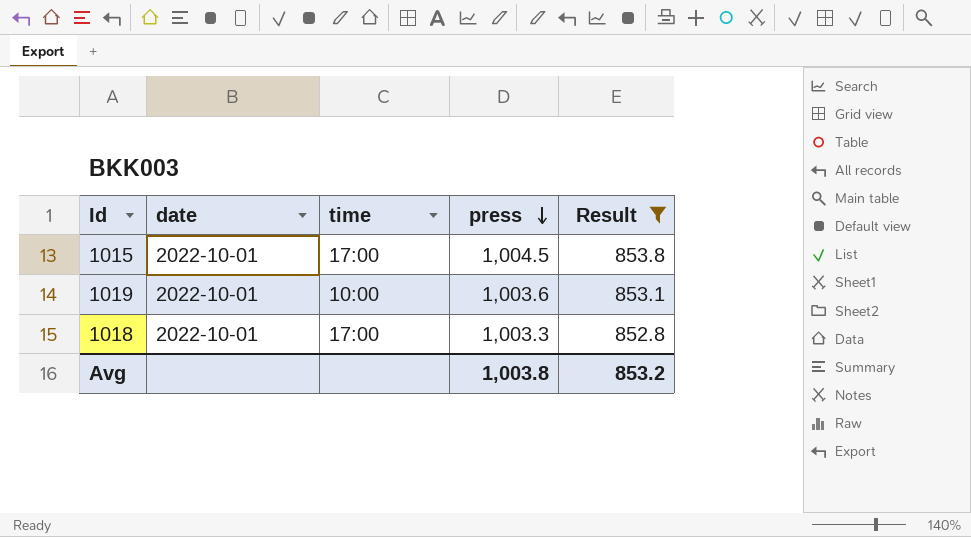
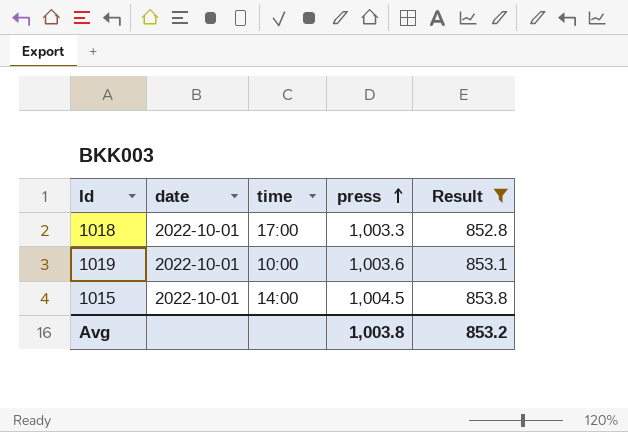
row order: press descending -> press ascending
1015 | time: 17:00 -> 14:00

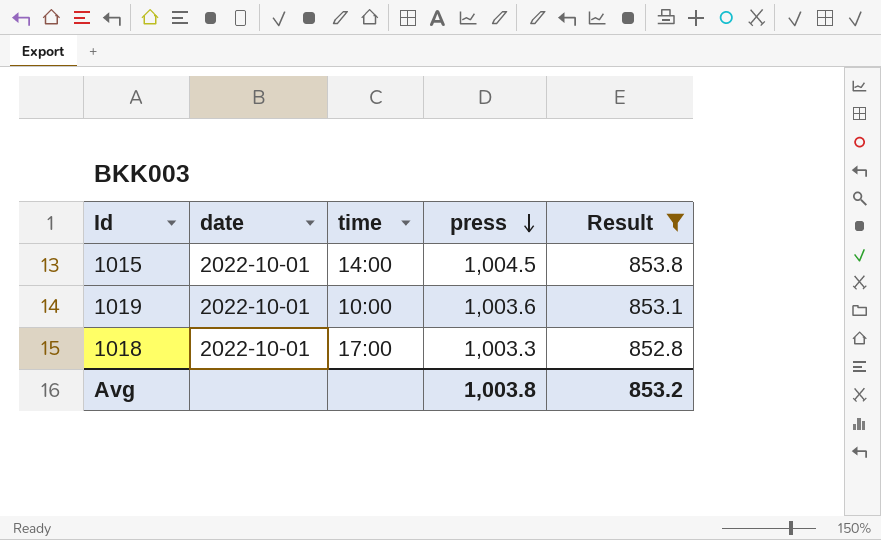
row order: press ascending -> press descending

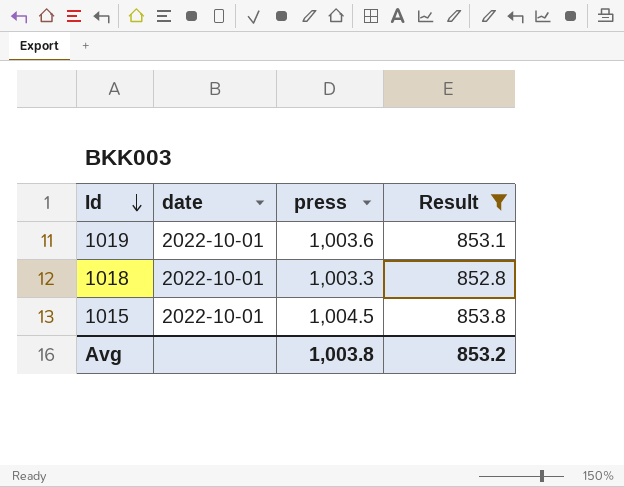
row order: press descending -> Id descending
column time | position: 3 -> none

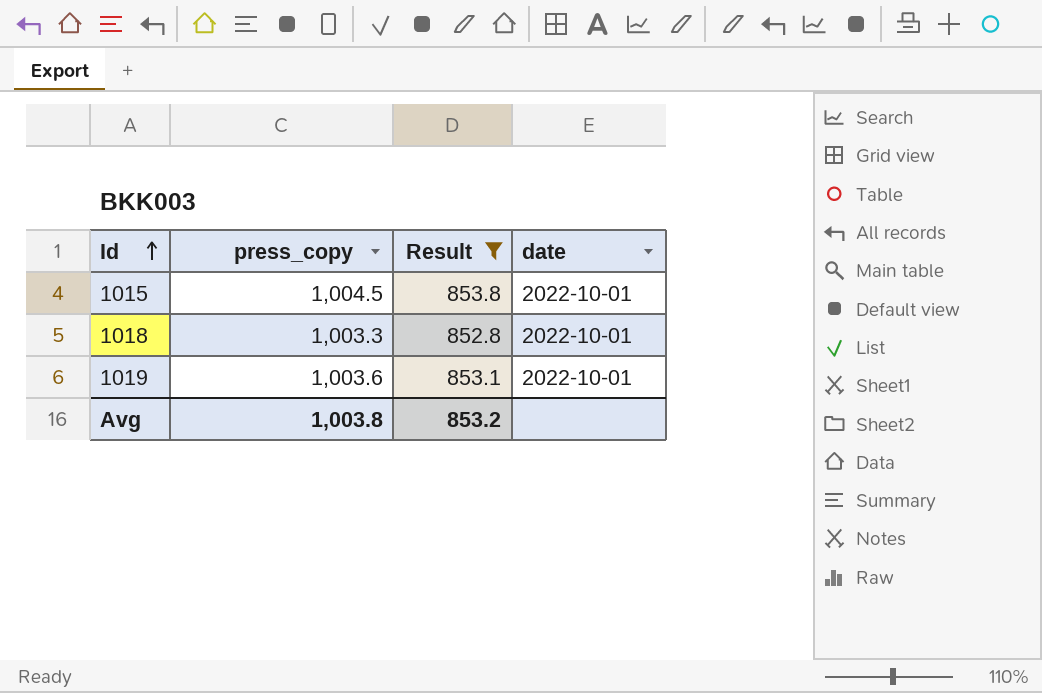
row order: Id descending -> Id ascending
column name: press -> press_copy
column date | position: 2 -> 4

